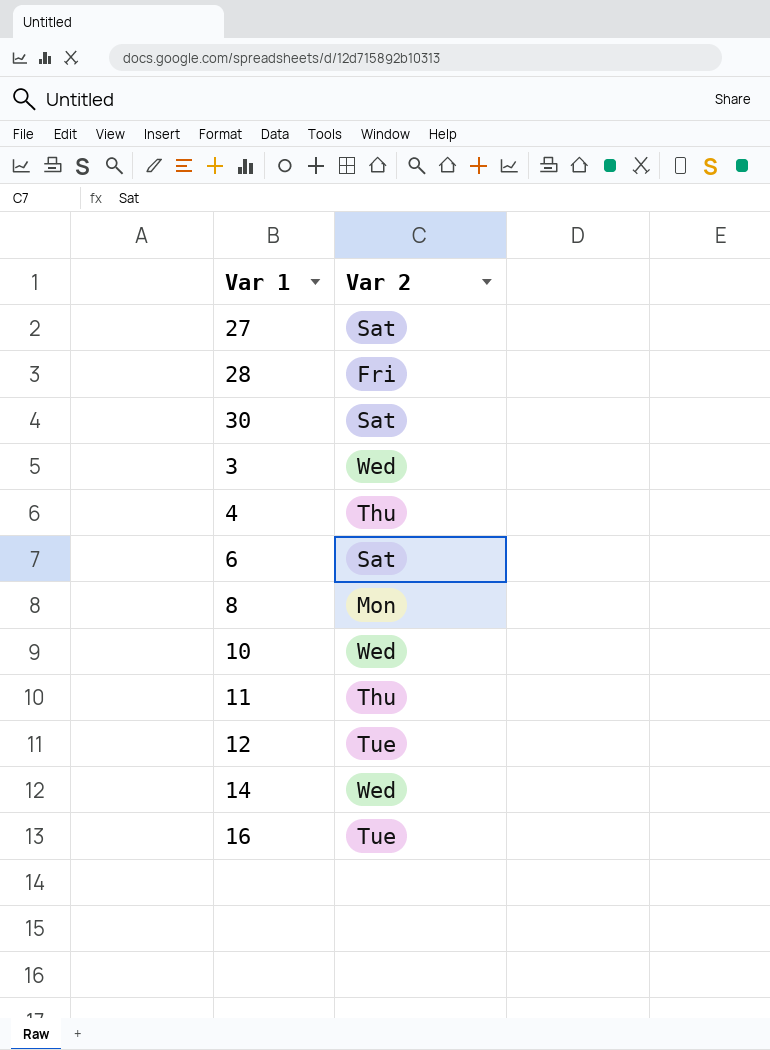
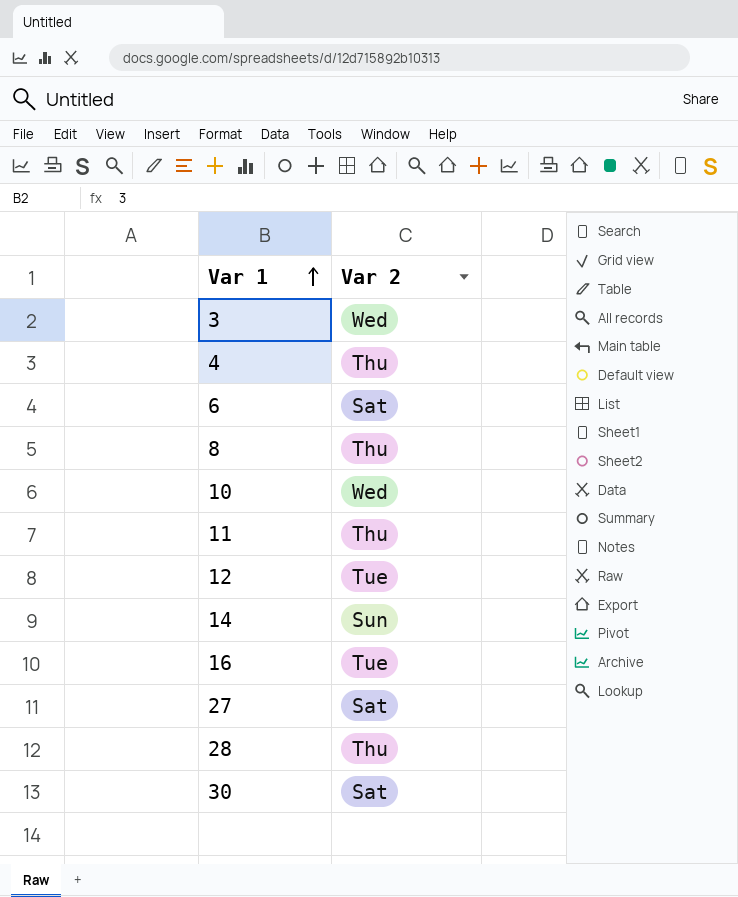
row order: none -> Var 1 ascending
8 | Var 2: Mon -> Thu
14 | Var 2: Wed -> Sun
28 | Var 2: Fri -> Thu

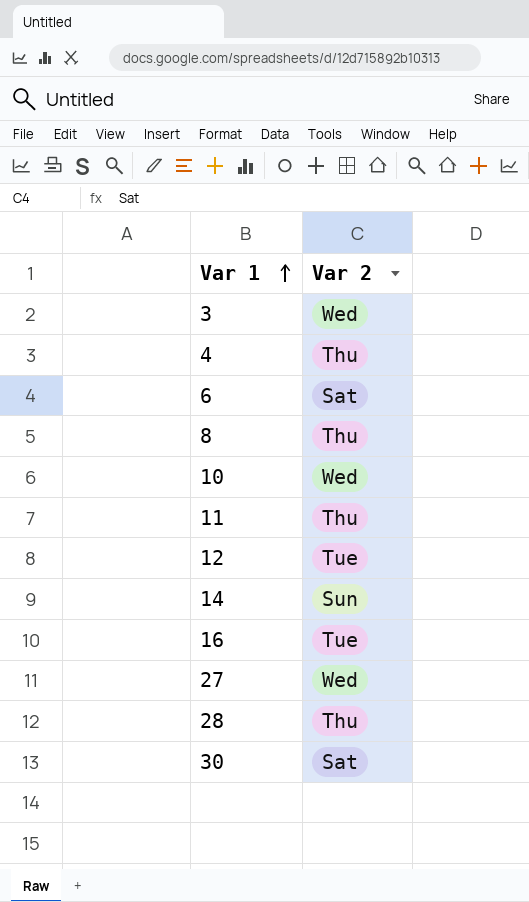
27 | Var 2: Sat -> Wed

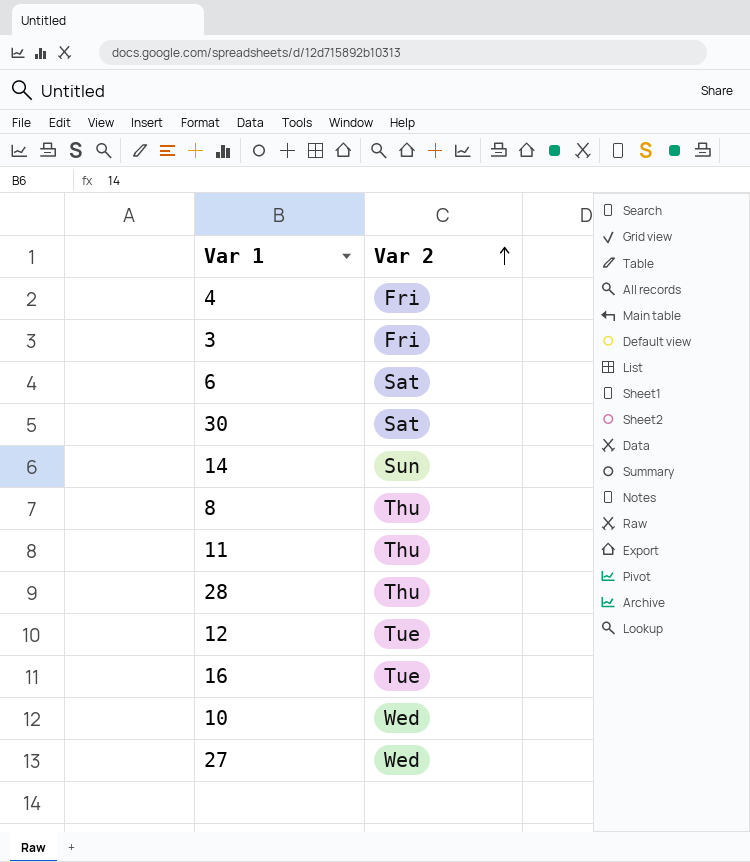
row order: Var 1 ascending -> Var 2 ascending
4 | Var 2: Thu -> Fri
3 | Var 2: Wed -> Fri

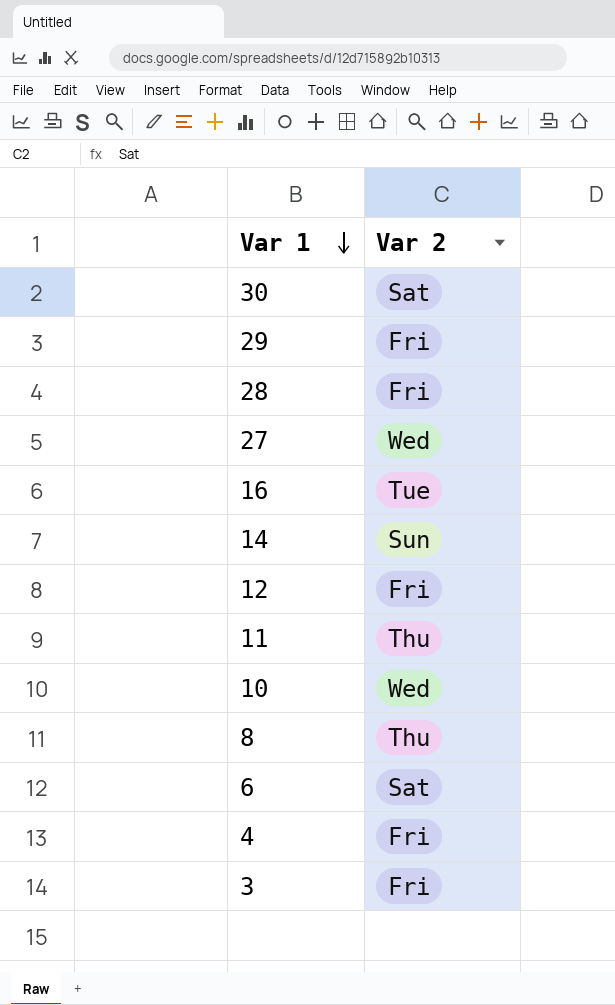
row order: Var 2 ascending -> Var 1 descending
row 29: none -> Fri
28 | Var 2: Thu -> Fri
12 | Var 2: Tue -> Fri

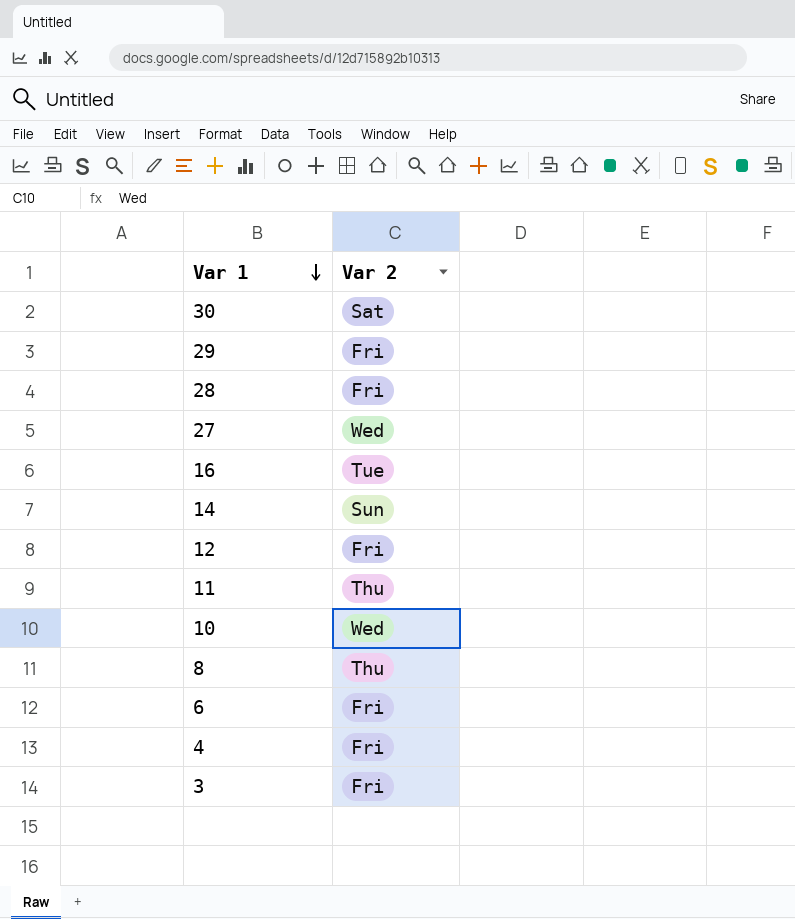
6 | Var 2: Sat -> Fri

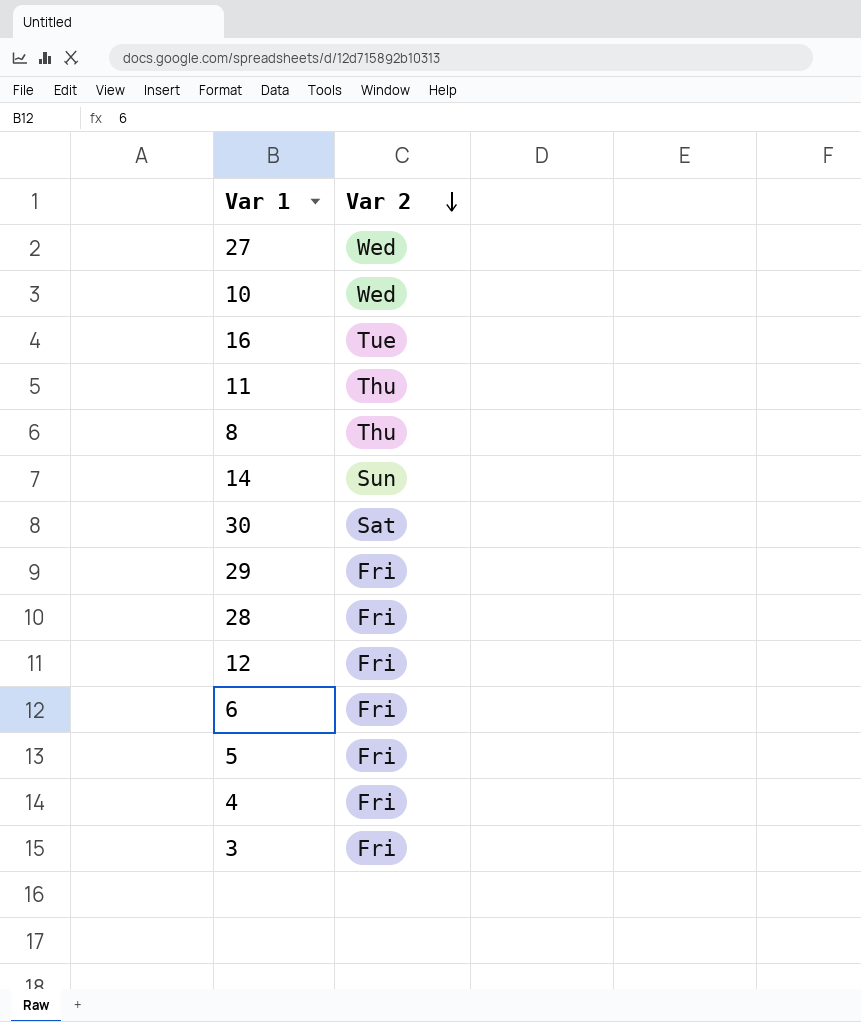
row order: Var 1 descending -> Var 2 descending
row 5: none -> Fri

